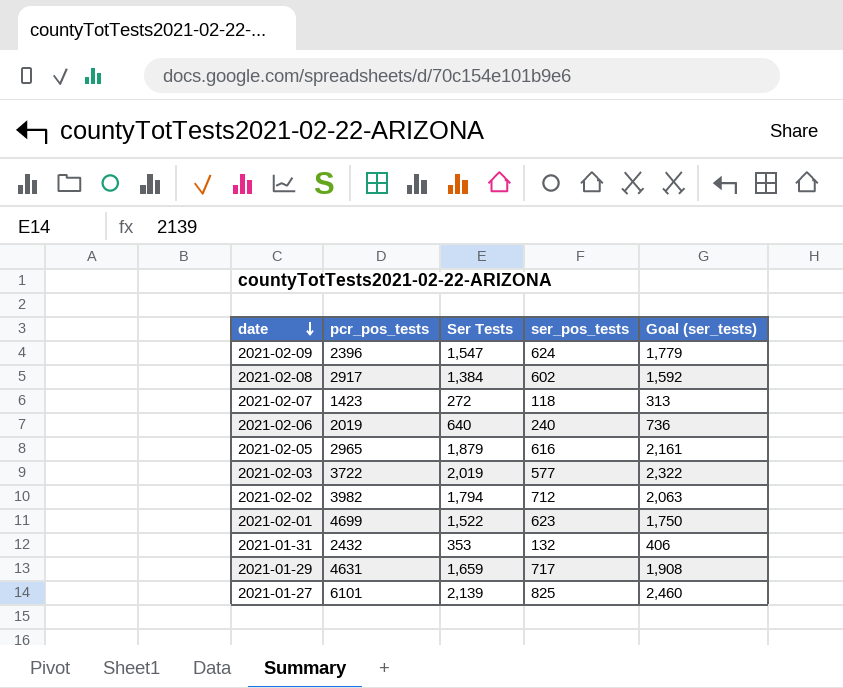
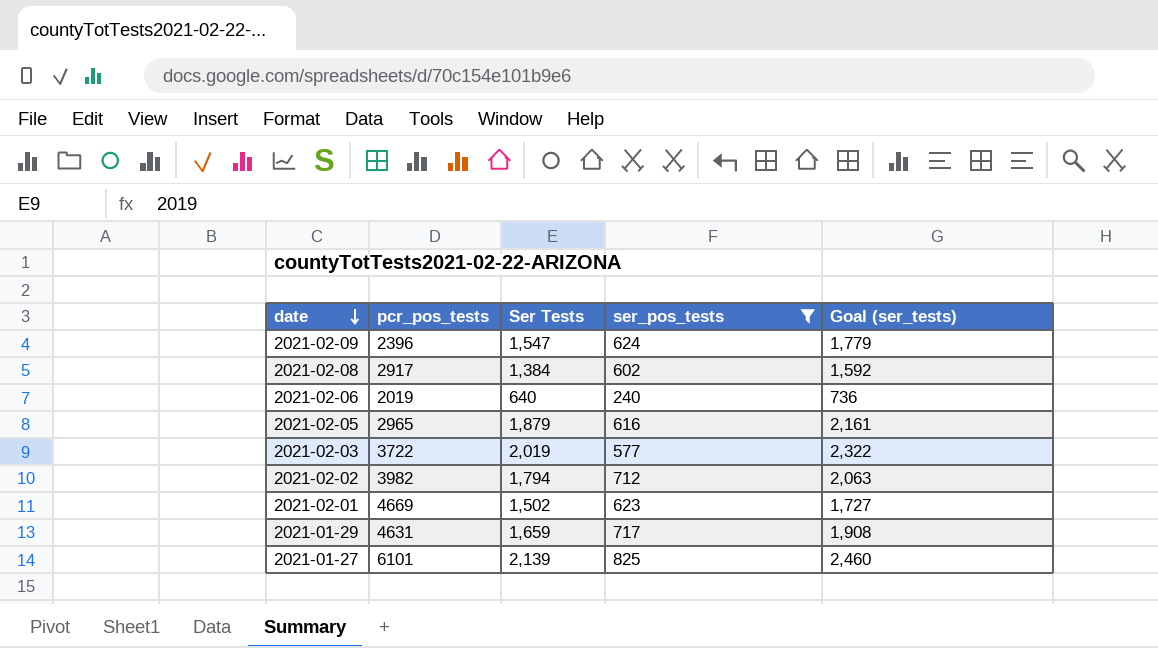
filter: none -> ser_pos_tests >= 240
2021-02-01 | pcr_pos_tests: 4699 -> 4669
2021-02-01 | Ser Tests: 1,522 -> 1,502
2021-02-01 | Goal (ser_tests): 1,750 -> 1,727

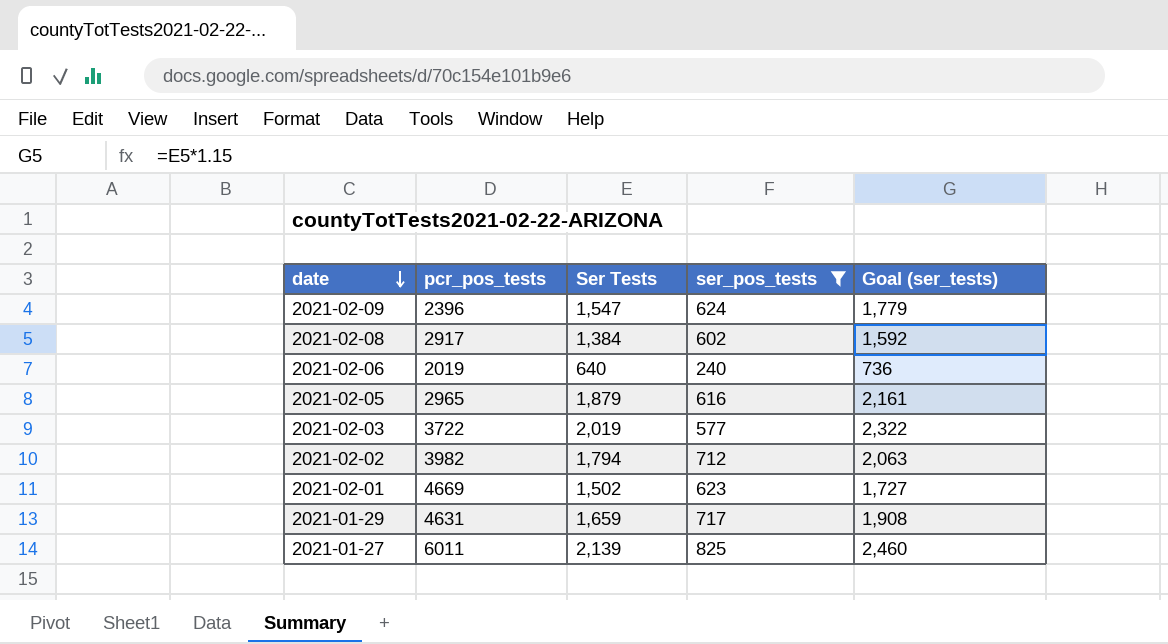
2021-01-27 | pcr_pos_tests: 6101 -> 6011

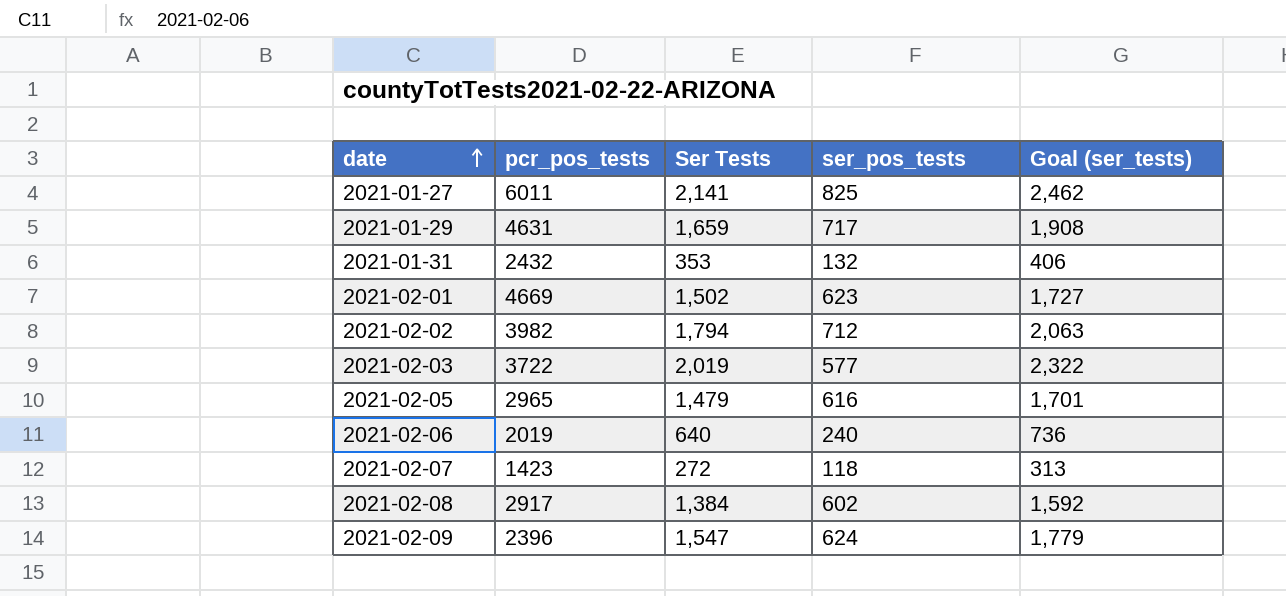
filter: ser_pos_tests >= 240 -> none
row order: date descending -> date ascending
2021-01-27 | Ser Tests: 2,139 -> 2,141
2021-01-27 | Goal (ser_tests): 2,460 -> 2,462
2021-02-05 | Ser Tests: 1,879 -> 1,479
2021-02-05 | Goal (ser_tests): 2,161 -> 1,701

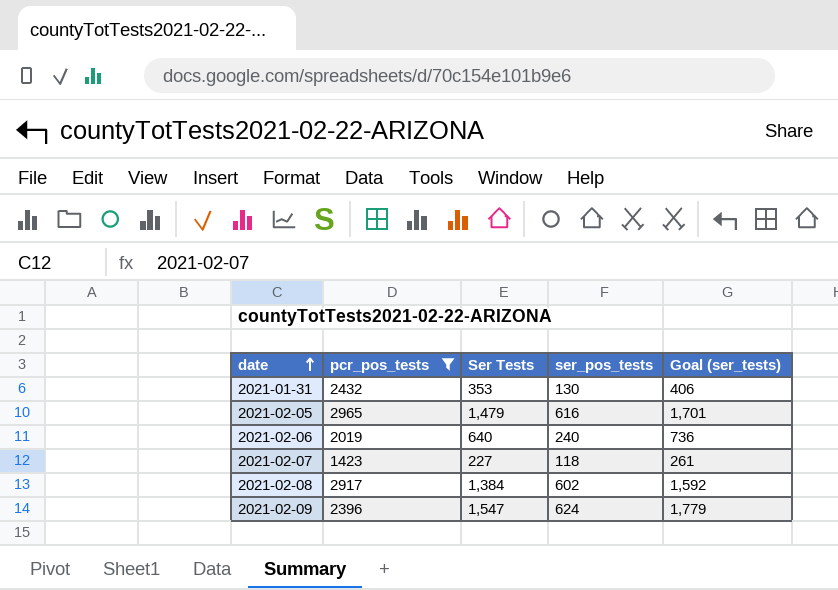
filter: none -> pcr_pos_tests <= 2965
2021-01-31 | ser_pos_tests: 132 -> 130
2021-02-07 | Ser Tests: 272 -> 227
2021-02-07 | Goal (ser_tests): 313 -> 261

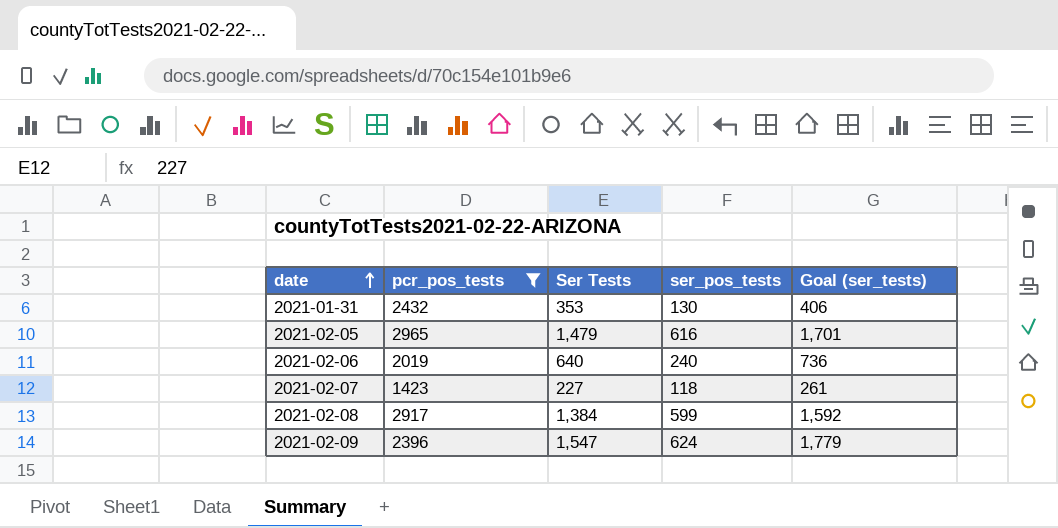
2021-02-08 | ser_pos_tests: 602 -> 599

